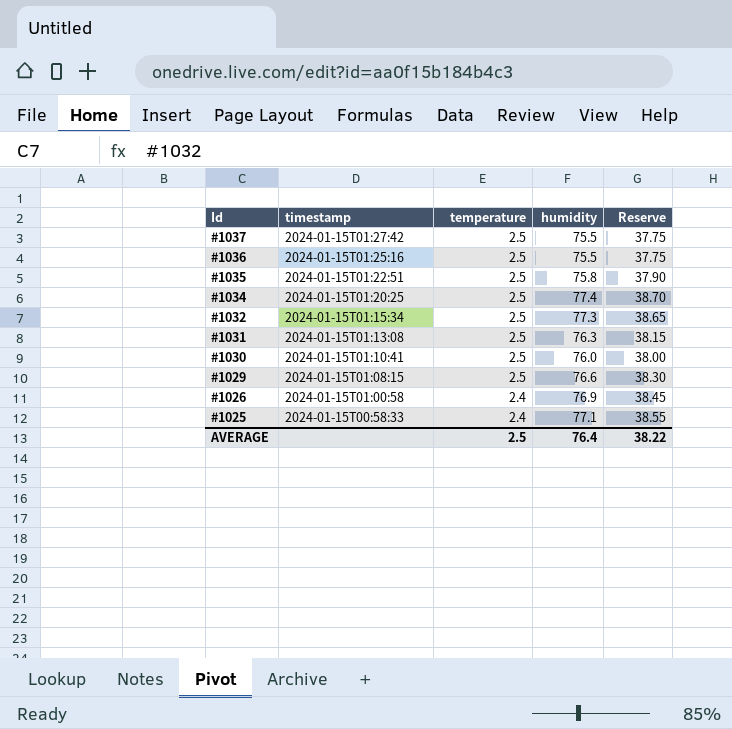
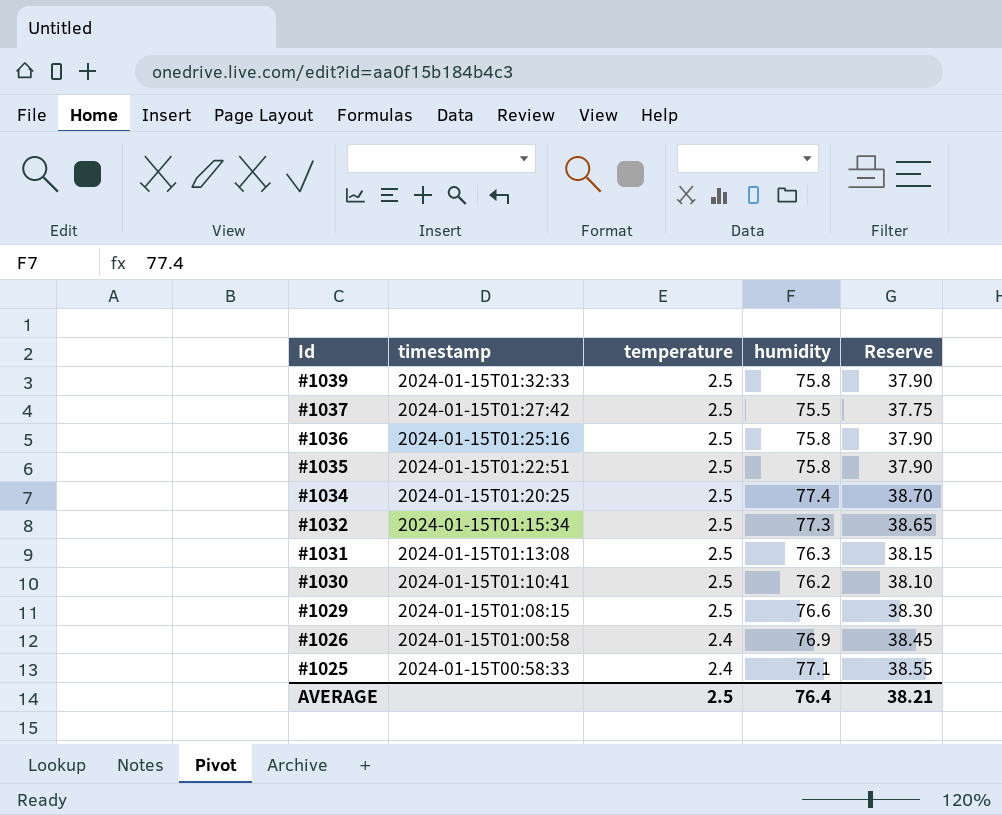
row #1039: none -> 2024-01-15T01:32:33 | 2.5 | 75.8 | 37.90
#1036 | humidity: 75.5 -> 75.8
#1036 | Reserve: 37.75 -> 37.90
#1030 | humidity: 76.0 -> 76.2
#1030 | Reserve: 38.00 -> 38.10
AVERAGE | Reserve: 38.22 -> 38.21

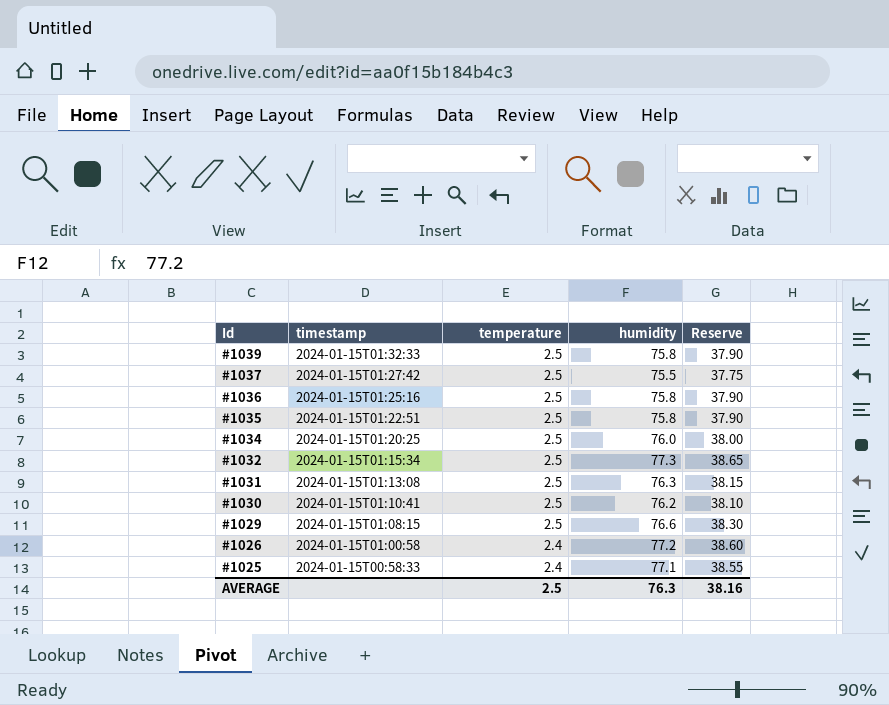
#1034 | humidity: 77.4 -> 76.0
#1034 | Reserve: 38.70 -> 38.00
#1026 | humidity: 76.9 -> 77.2
#1026 | Reserve: 38.45 -> 38.60
AVERAGE | humidity: 76.4 -> 76.3
AVERAGE | Reserve: 38.21 -> 38.16

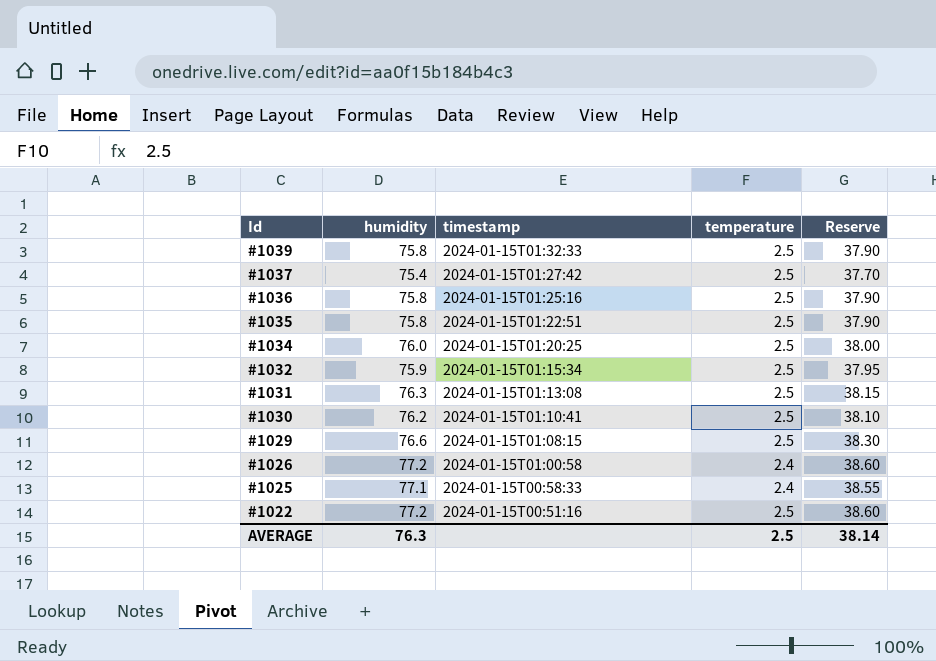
column humidity | position: 4 -> 2
#1037 | humidity: 75.5 -> 75.4
#1037 | Reserve: 37.75 -> 37.70
#1032 | humidity: 77.3 -> 75.9
#1032 | Reserve: 38.65 -> 37.95
row #1022: none -> 77.2 | 2024-01-15T00:51:16 | 2.5 | 38.60
AVERAGE | Reserve: 38.16 -> 38.14

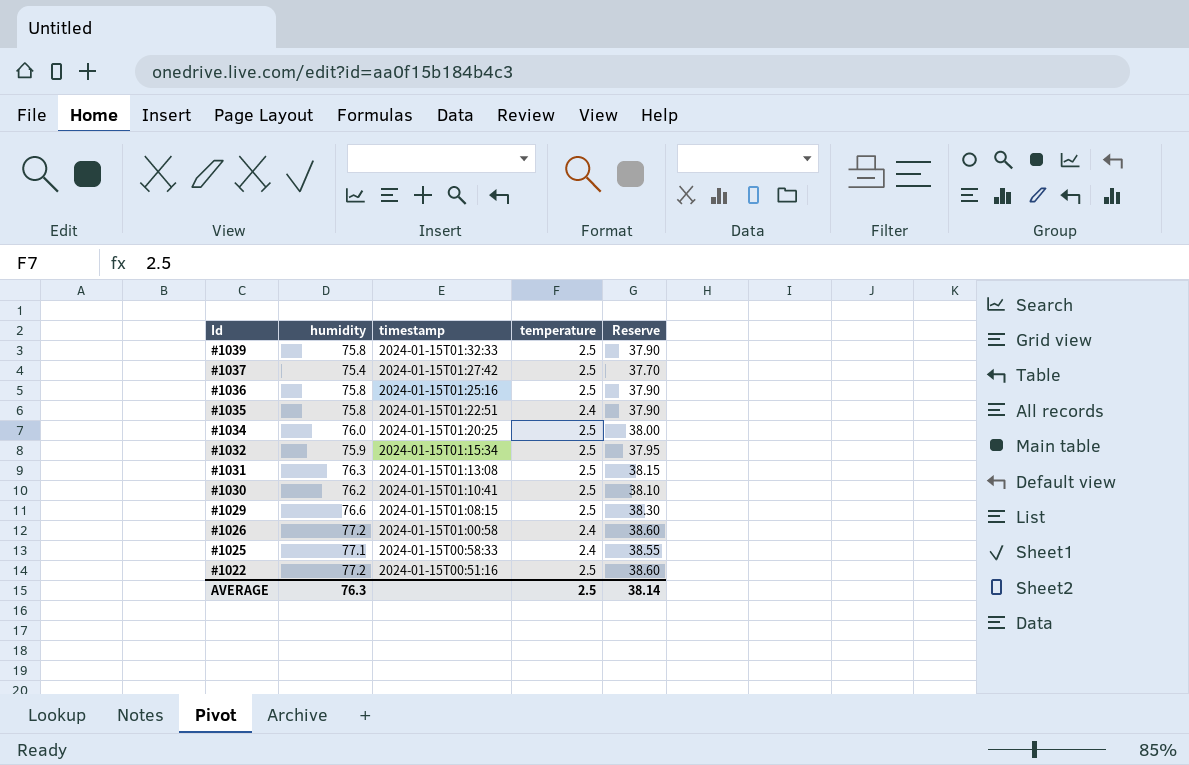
#1035 | temperature: 2.5 -> 2.4

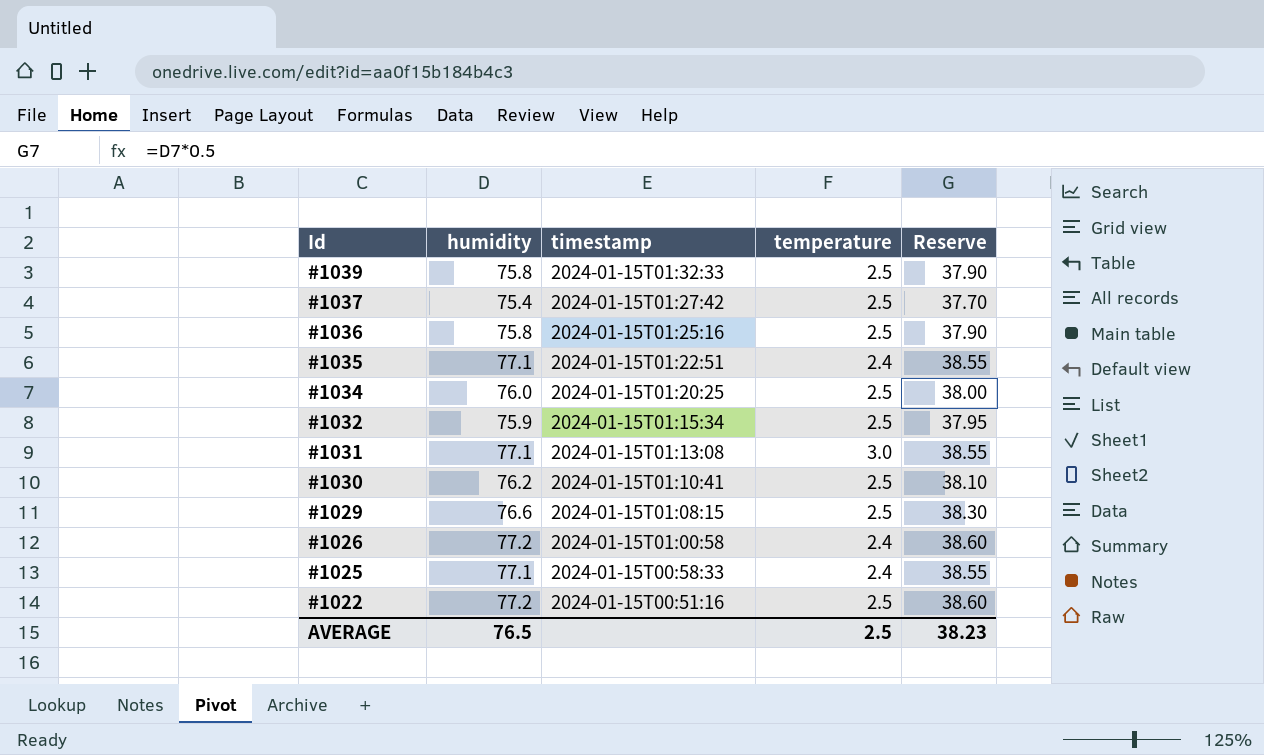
#1035 | humidity: 75.8 -> 77.1
#1035 | Reserve: 37.90 -> 38.55
#1031 | humidity: 76.3 -> 77.1
#1031 | temperature: 2.5 -> 3.0
#1031 | Reserve: 38.15 -> 38.55
AVERAGE | humidity: 76.3 -> 76.5
AVERAGE | Reserve: 38.14 -> 38.23

